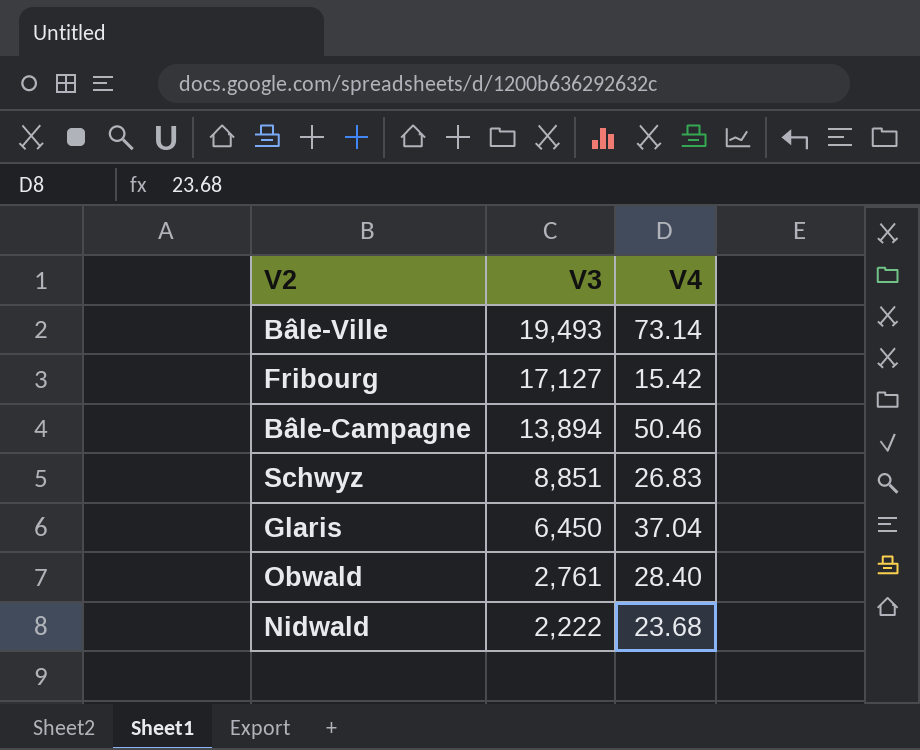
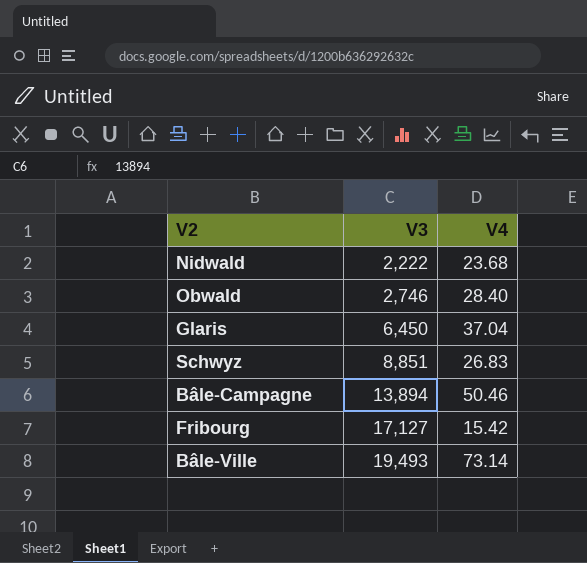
row order: V3 descending -> V3 ascending
Obwald | V3: 2,761 -> 2,746

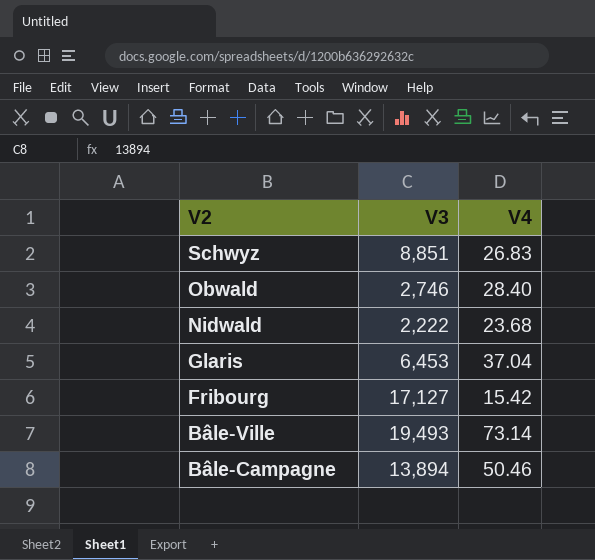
row order: V3 ascending -> V2 descending
Glaris | V3: 6,450 -> 6,453

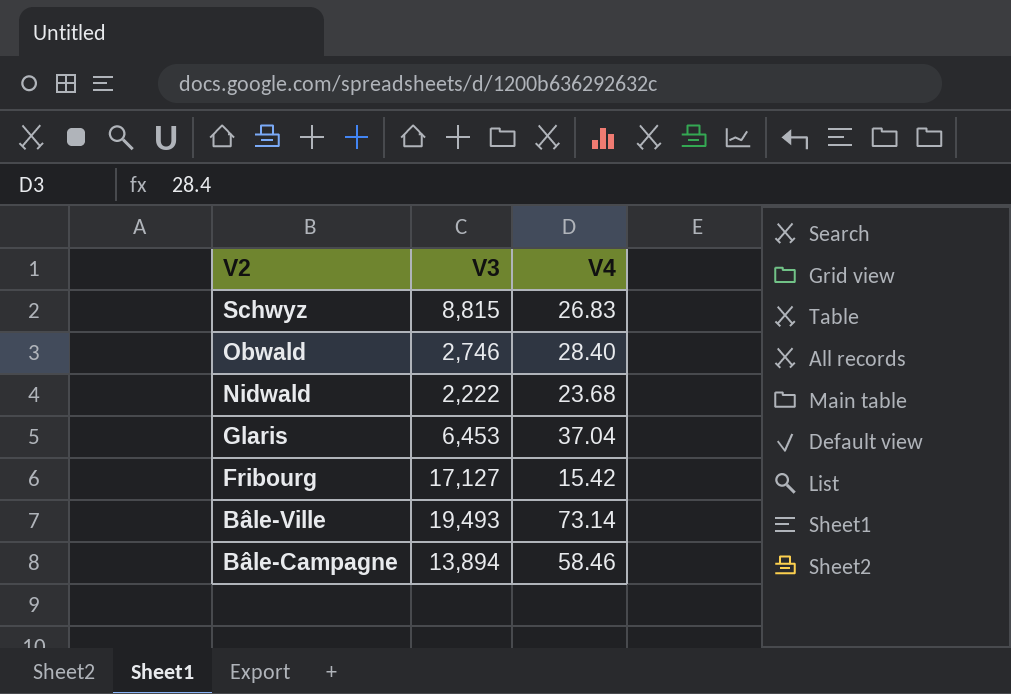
Schwyz | V3: 8,851 -> 8,815
Bâle-Campagne | V4: 50.46 -> 58.46

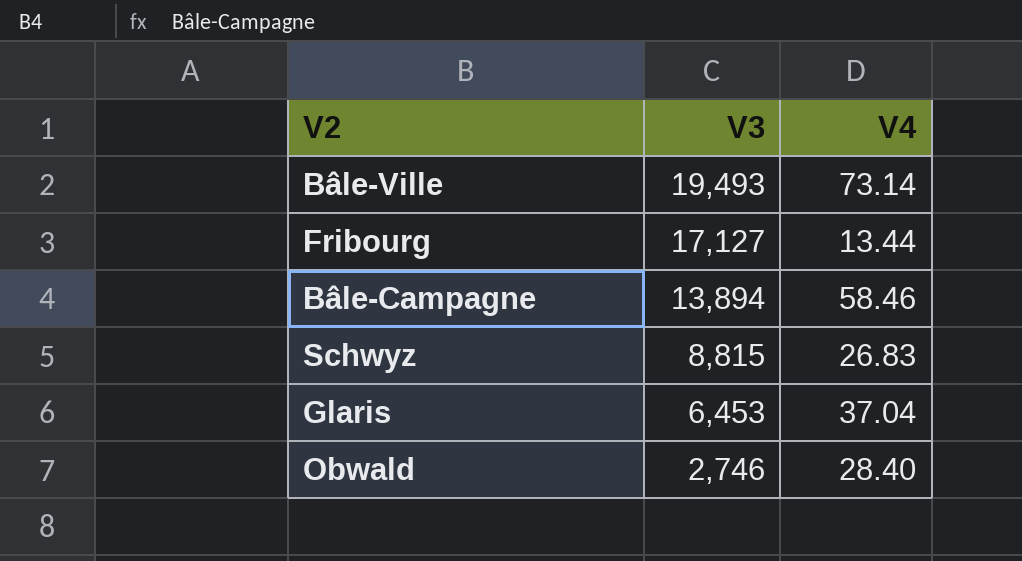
row order: V2 descending -> V3 descending
row Nidwald: 2,222 | 23.68 -> none
Fribourg | V4: 15.42 -> 13.44

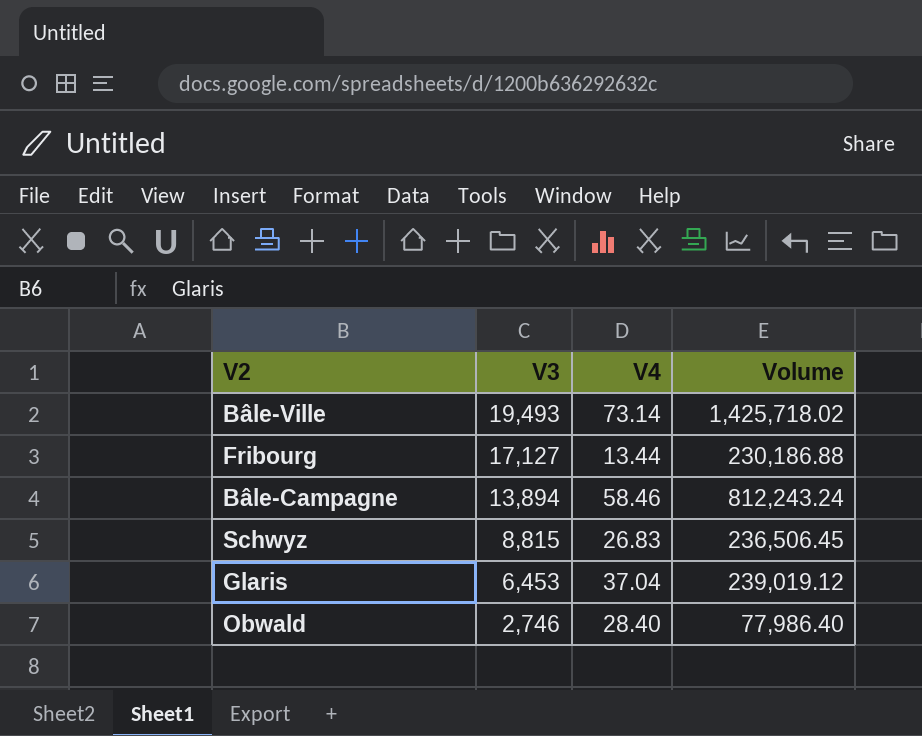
column Volume | formula: none -> [V3] * [V4]

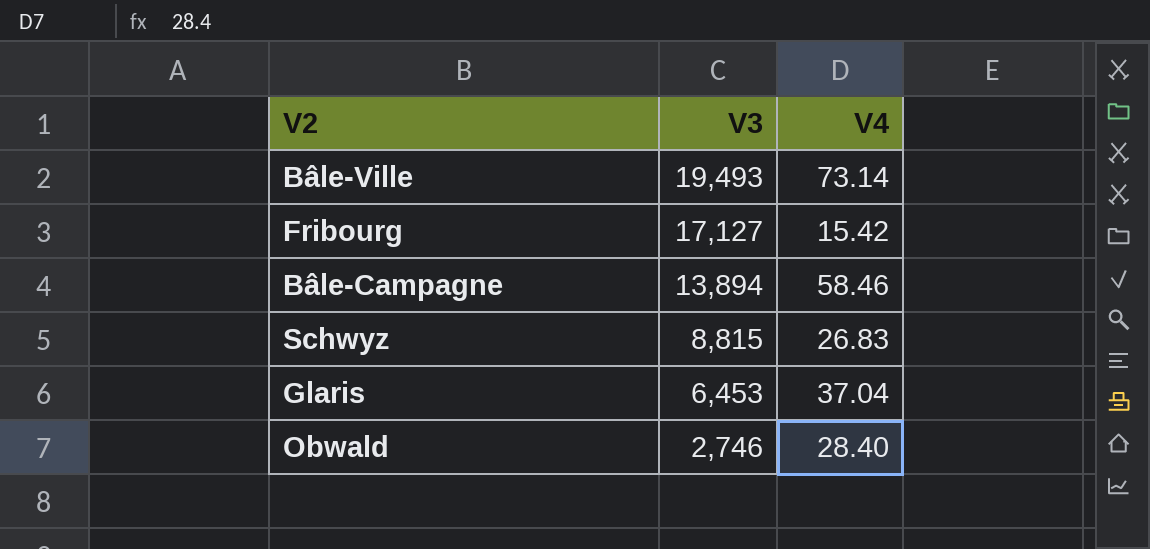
column Volume | formula: [V3] * [V4] -> none
Fribourg | V4: 13.44 -> 15.42

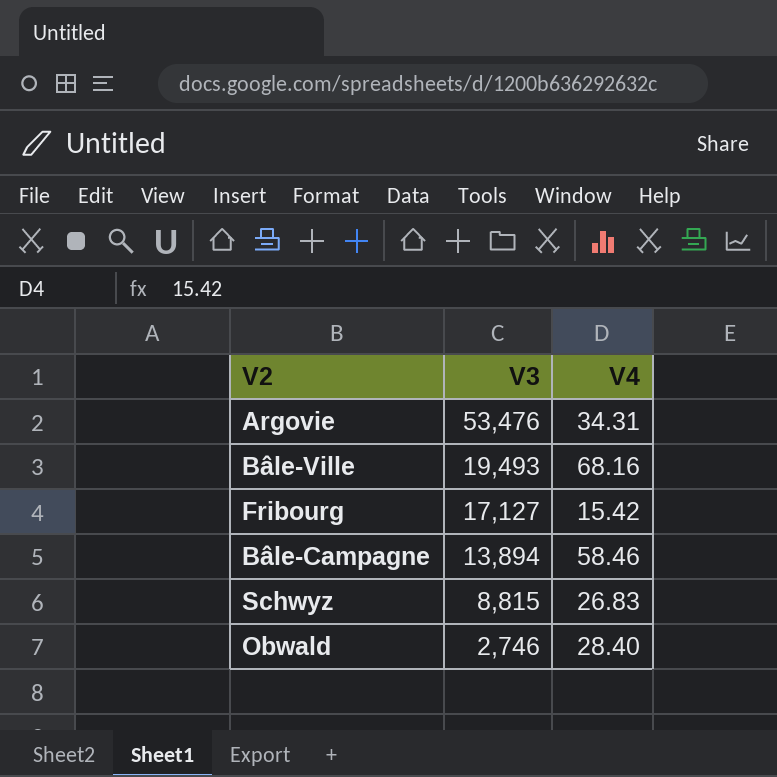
row Glaris: 6,453 | 37.04 -> none
row Argovie: none -> 53,476 | 34.31
Bâle-Ville | V4: 73.14 -> 68.16

